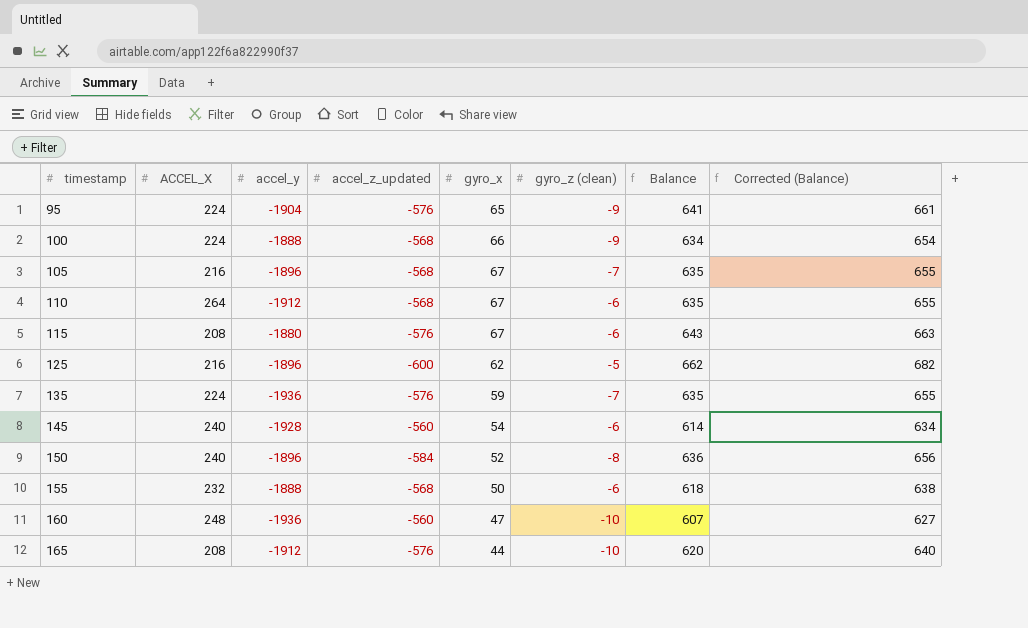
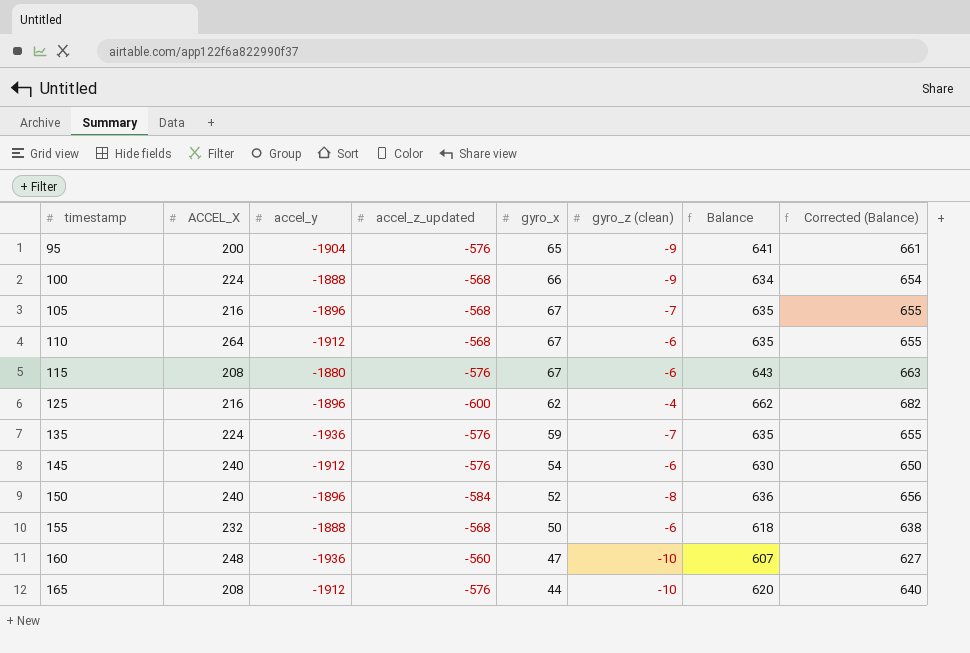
95 | ACCEL_X: 224 -> 200
125 | gyro_z (clean): -5 -> -4
145 | accel_y: -1928 -> -1912
145 | accel_z_updated: -560 -> -576
145 | Balance: 614 -> 630
145 | Corrected (Balance): 634 -> 650

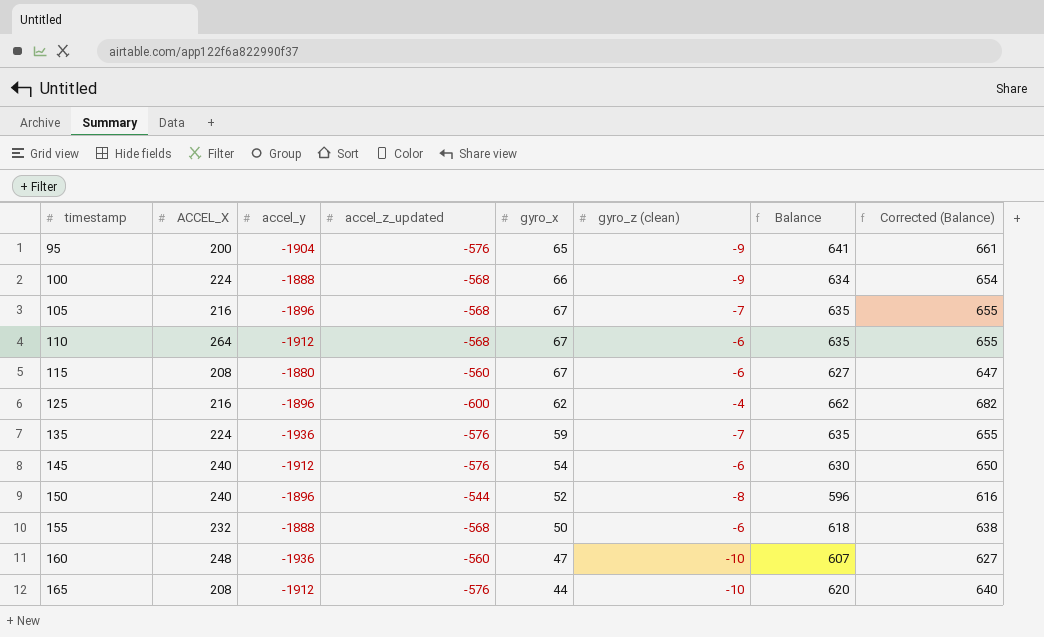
115 | accel_z_updated: -576 -> -560
115 | Balance: 643 -> 627
115 | Corrected (Balance): 663 -> 647
150 | accel_z_updated: -584 -> -544
150 | Balance: 636 -> 596
150 | Corrected (Balance): 656 -> 616

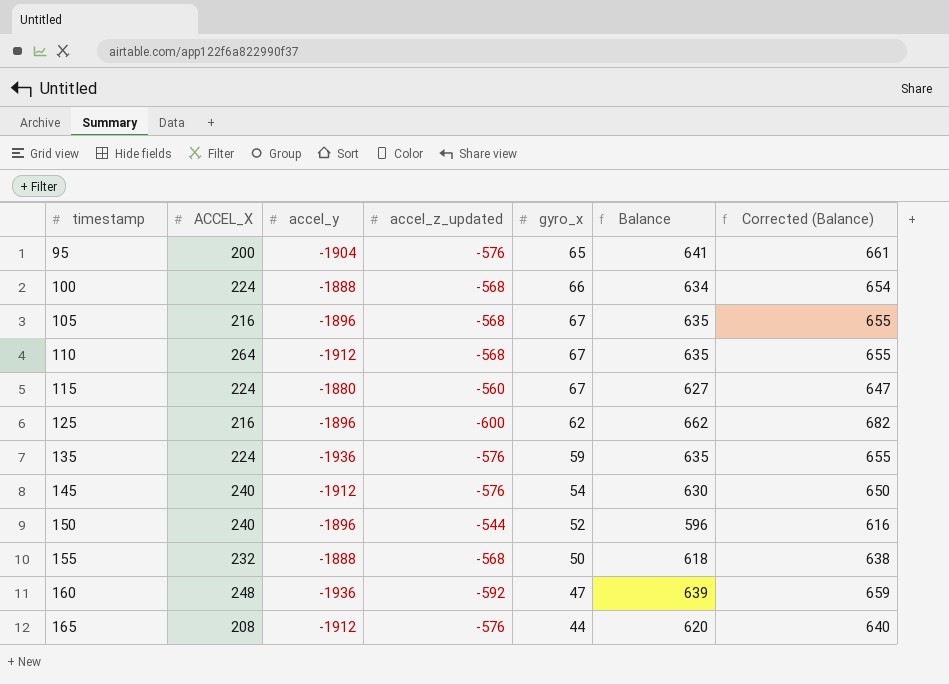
column gyro_z (clean) | position: 6 -> none
115 | ACCEL_X: 208 -> 224
160 | accel_z_updated: -560 -> -592
160 | Balance: 607 -> 639
160 | Corrected (Balance): 627 -> 659

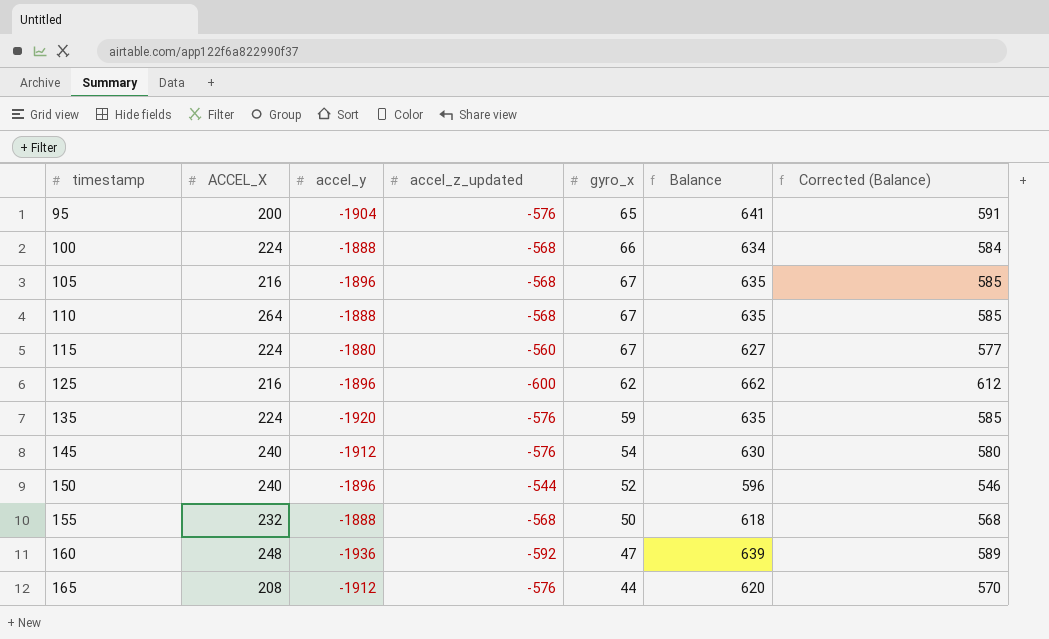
column Corrected (Balance) | formula: [Balance] + 20 -> [Balance] - 50
110 | accel_y: -1912 -> -1888
135 | accel_y: -1936 -> -1920

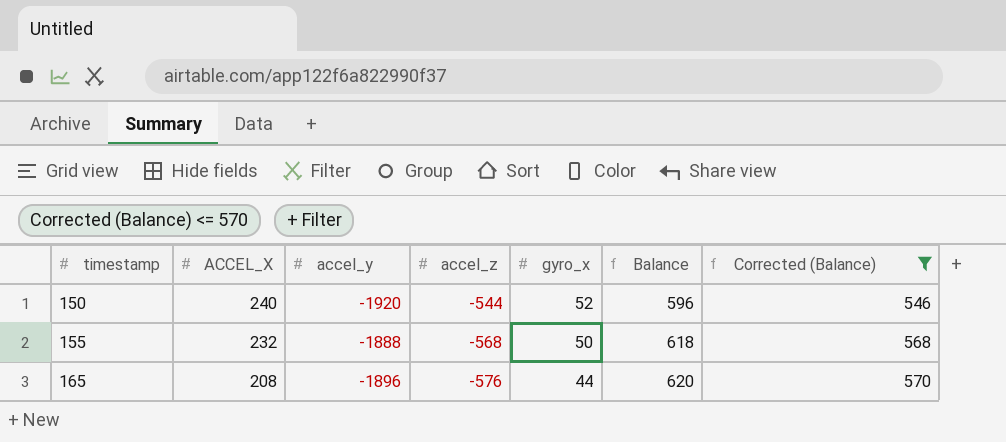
filter: none -> Corrected (Balance) <= 570
column name: accel_z_updated -> accel_z
150 | accel_y: -1896 -> -1920
165 | accel_y: -1912 -> -1896

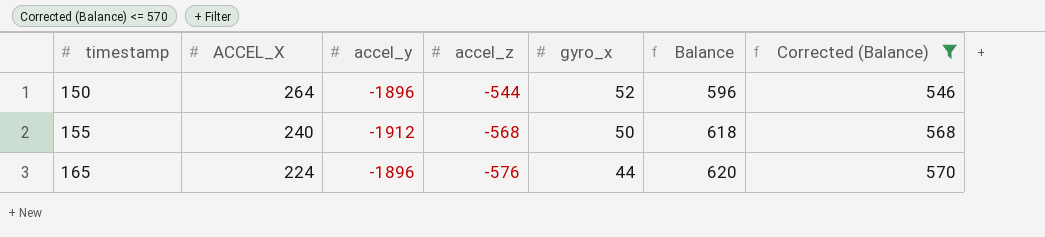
150 | ACCEL_X: 240 -> 264
150 | accel_y: -1920 -> -1896
155 | ACCEL_X: 232 -> 240
155 | accel_y: -1888 -> -1912
165 | ACCEL_X: 208 -> 224

